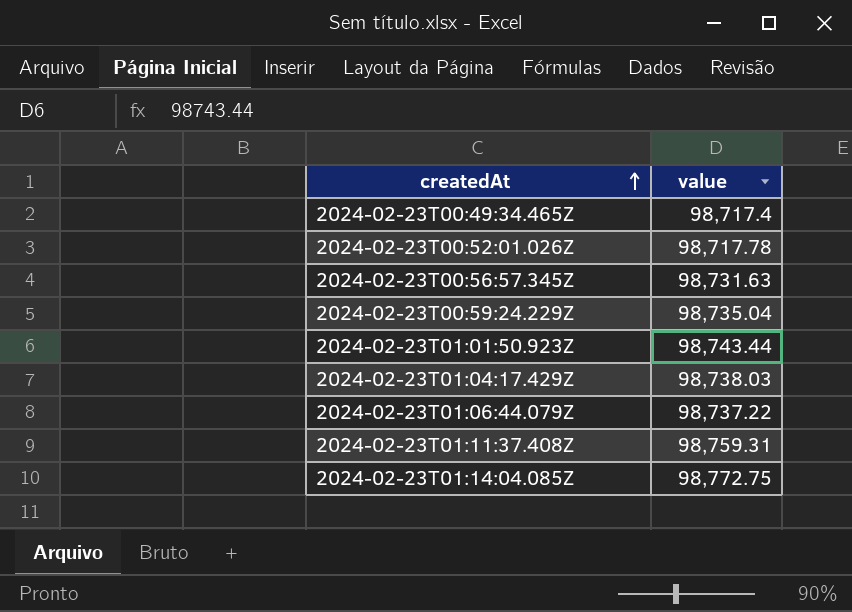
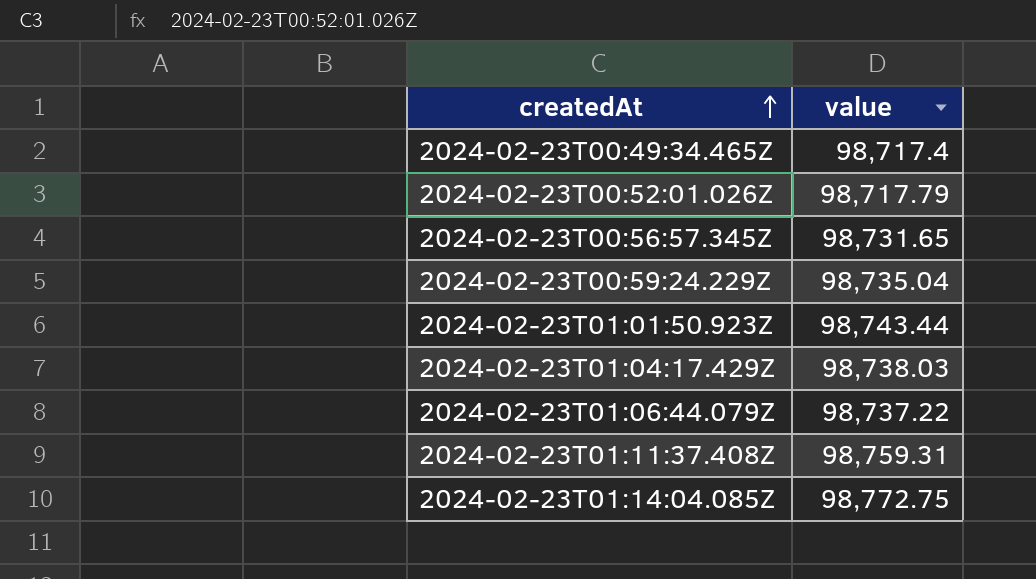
2024-02-23T00:52:01.026Z | value: 98,717.78 -> 98,717.79
2024-02-23T00:56:57.345Z | value: 98,731.63 -> 98,731.65

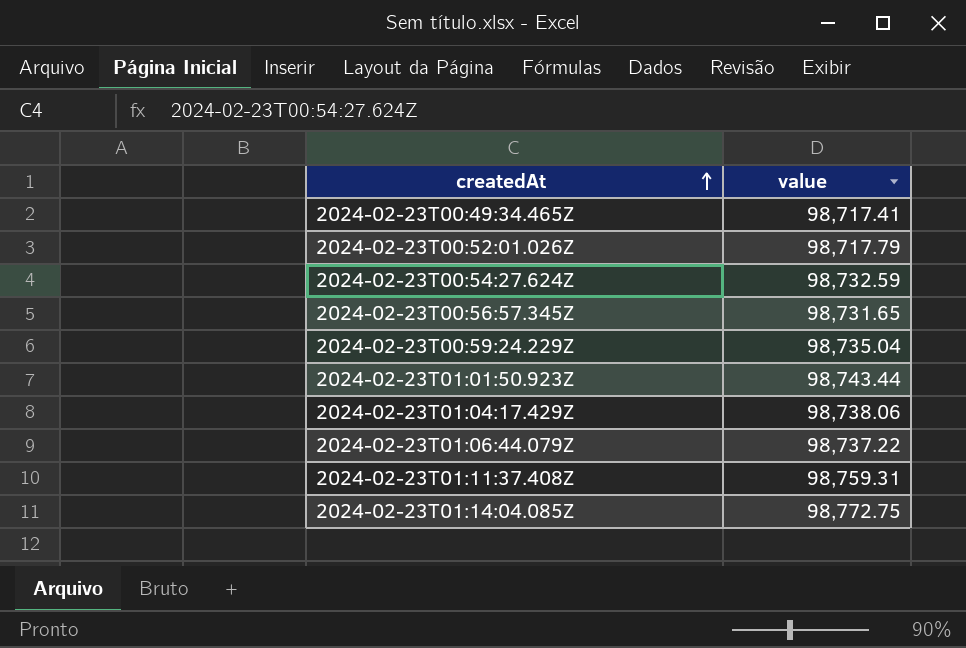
2024-02-23T00:49:34.465Z | value: 98,717.4 -> 98,717.41
row 2024-02-23T00:54:27.624Z: none -> 98,732.59
2024-02-23T01:04:17.429Z | value: 98,738.03 -> 98,738.06

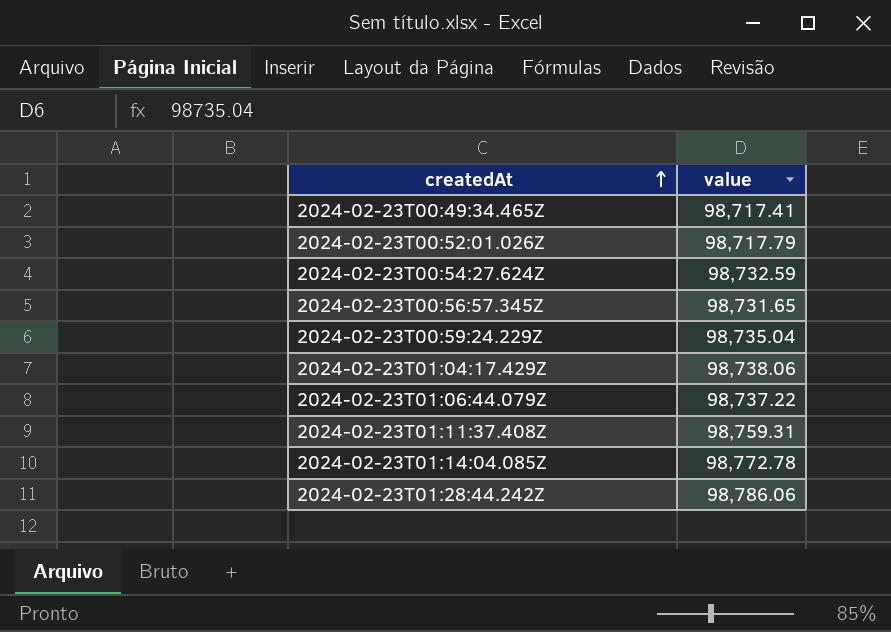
row 2024-02-23T01:01:50.923Z: 98,743.44 -> none
2024-02-23T01:14:04.085Z | value: 98,772.75 -> 98,772.78
row 2024-02-23T01:28:44.242Z: none -> 98,786.06

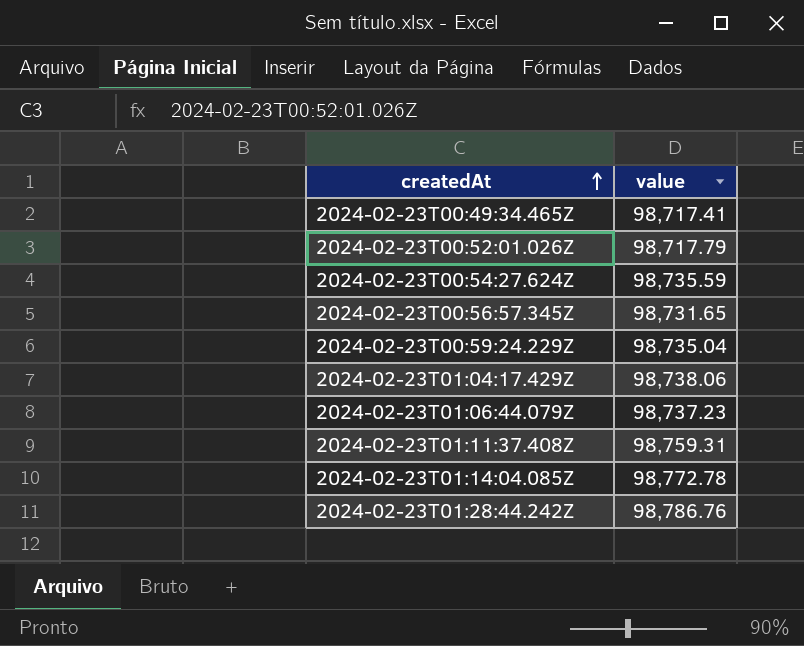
2024-02-23T00:54:27.624Z | value: 98,732.59 -> 98,735.59
2024-02-23T01:06:44.079Z | value: 98,737.22 -> 98,737.23
2024-02-23T01:28:44.242Z | value: 98,786.06 -> 98,786.76

